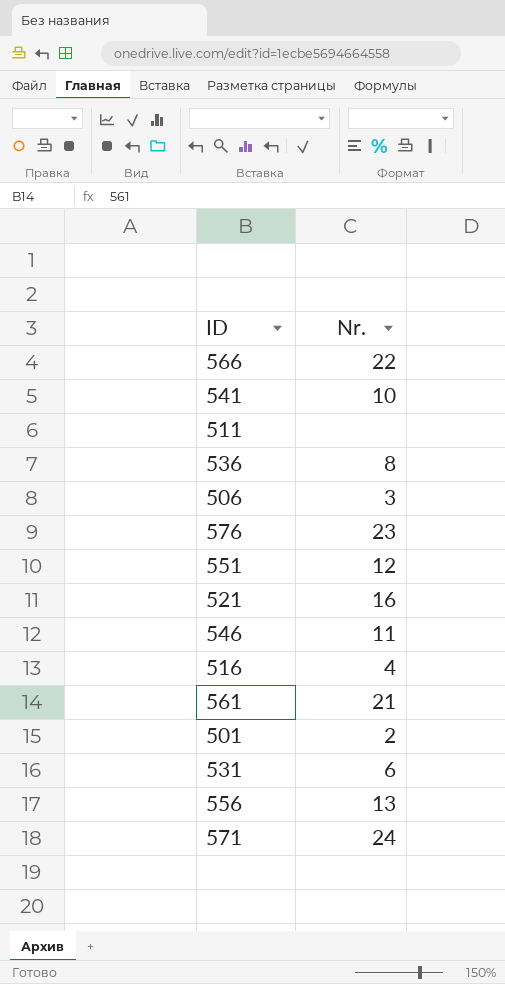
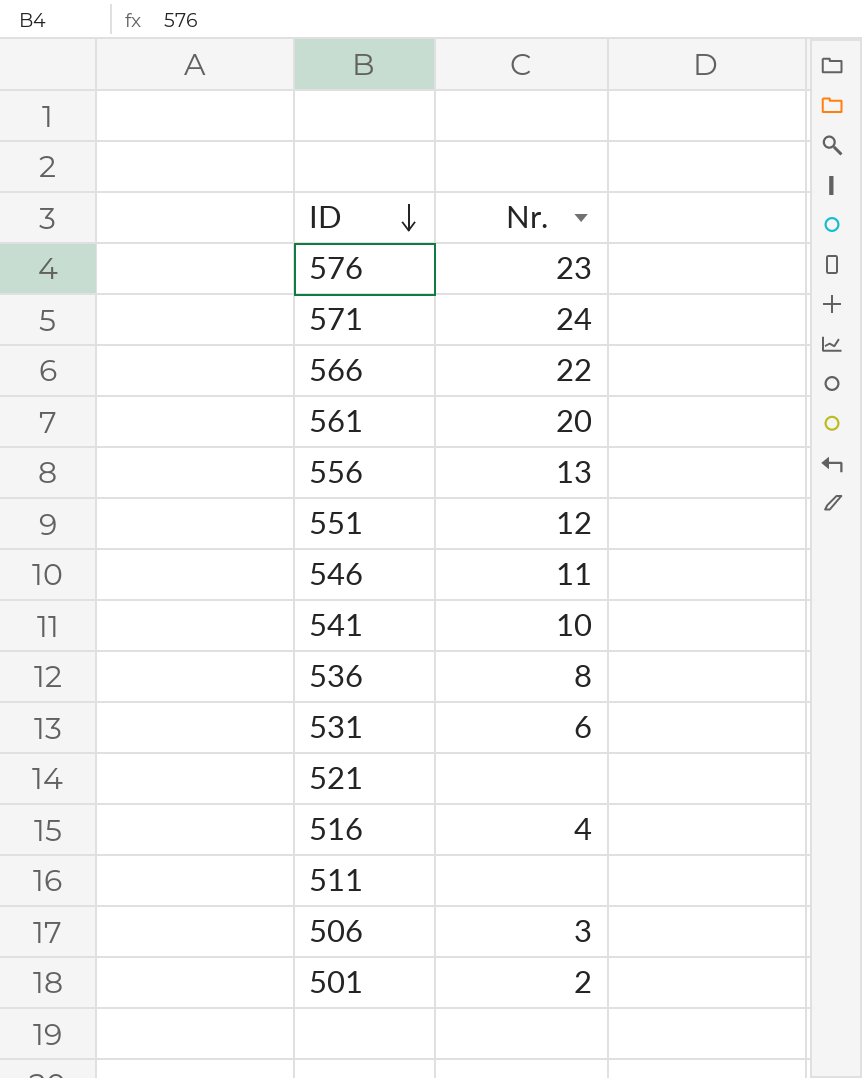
row order: none -> ID descending
561 | Nr.: 21 -> 20
521 | Nr.: 16 -> none

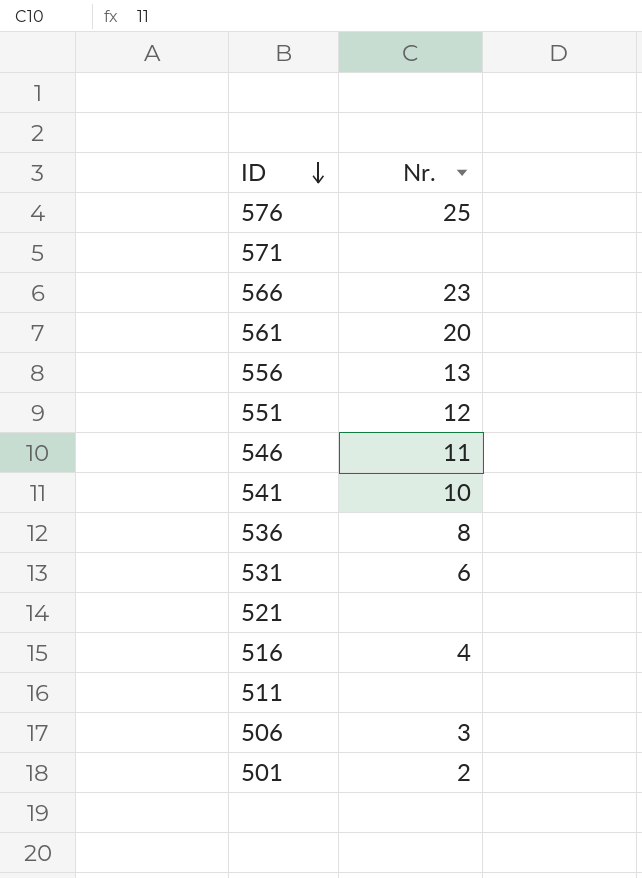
576 | Nr.: 23 -> 25
571 | Nr.: 24 -> none
566 | Nr.: 22 -> 23

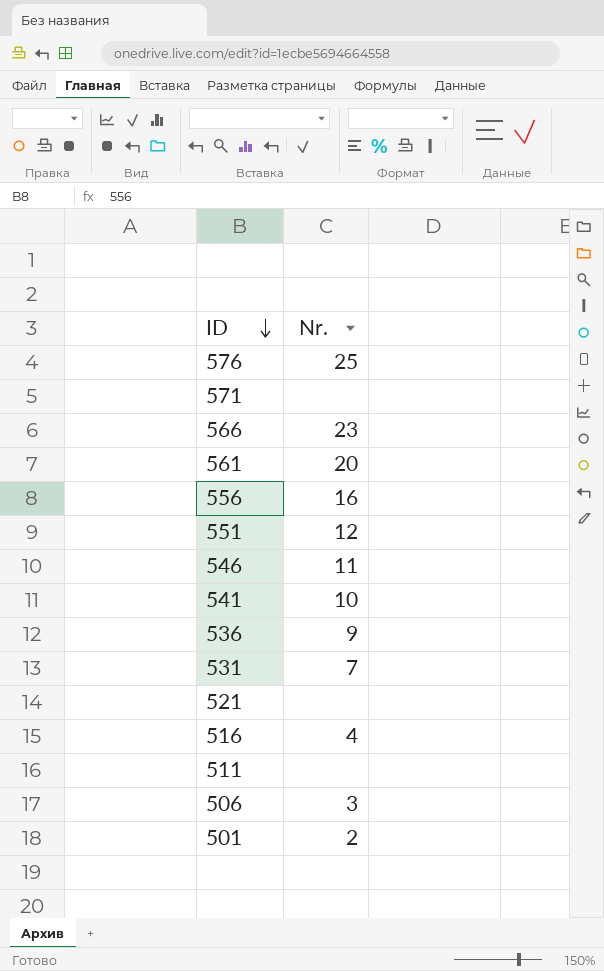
556 | Nr.: 13 -> 16
536 | Nr.: 8 -> 9
531 | Nr.: 6 -> 7

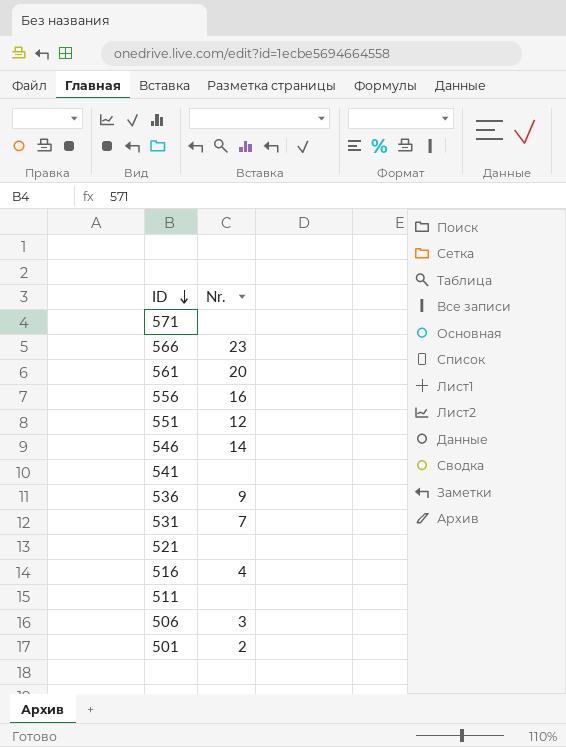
row 576: 25 -> none
546 | Nr.: 11 -> 14
541 | Nr.: 10 -> none

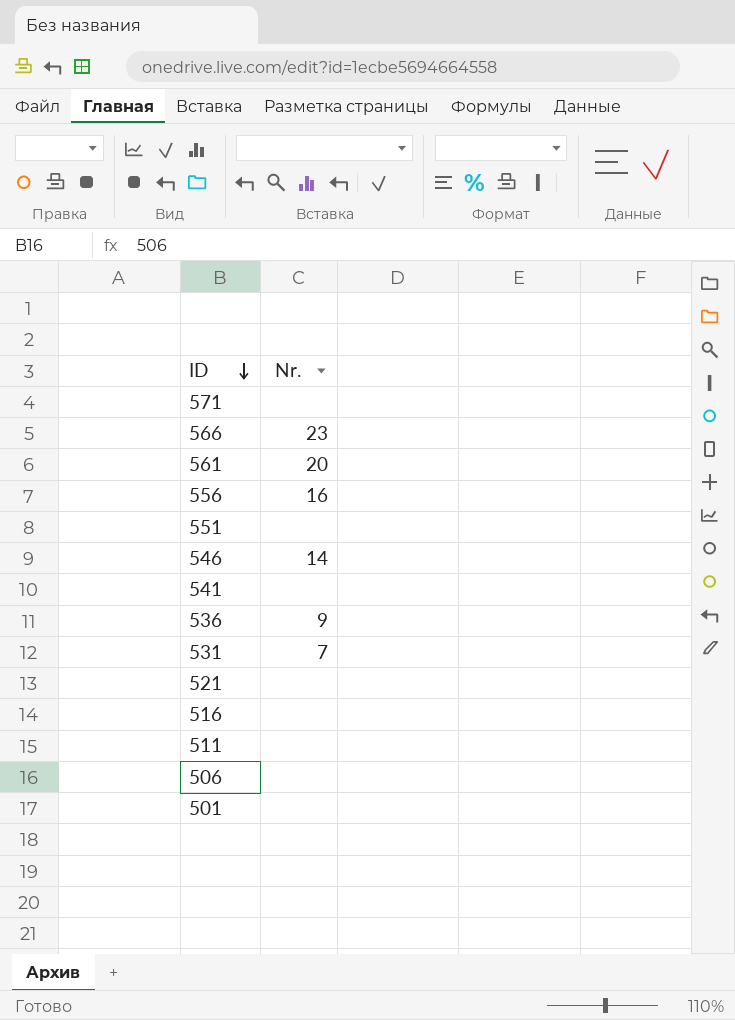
551 | Nr.: 12 -> none
516 | Nr.: 4 -> none
506 | Nr.: 3 -> none
501 | Nr.: 2 -> none

